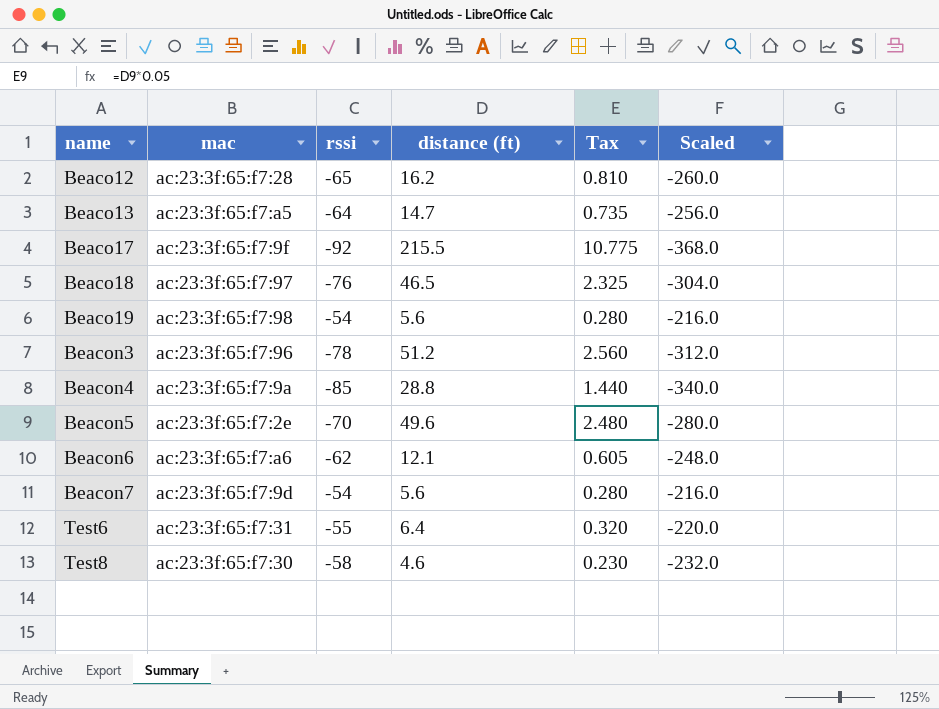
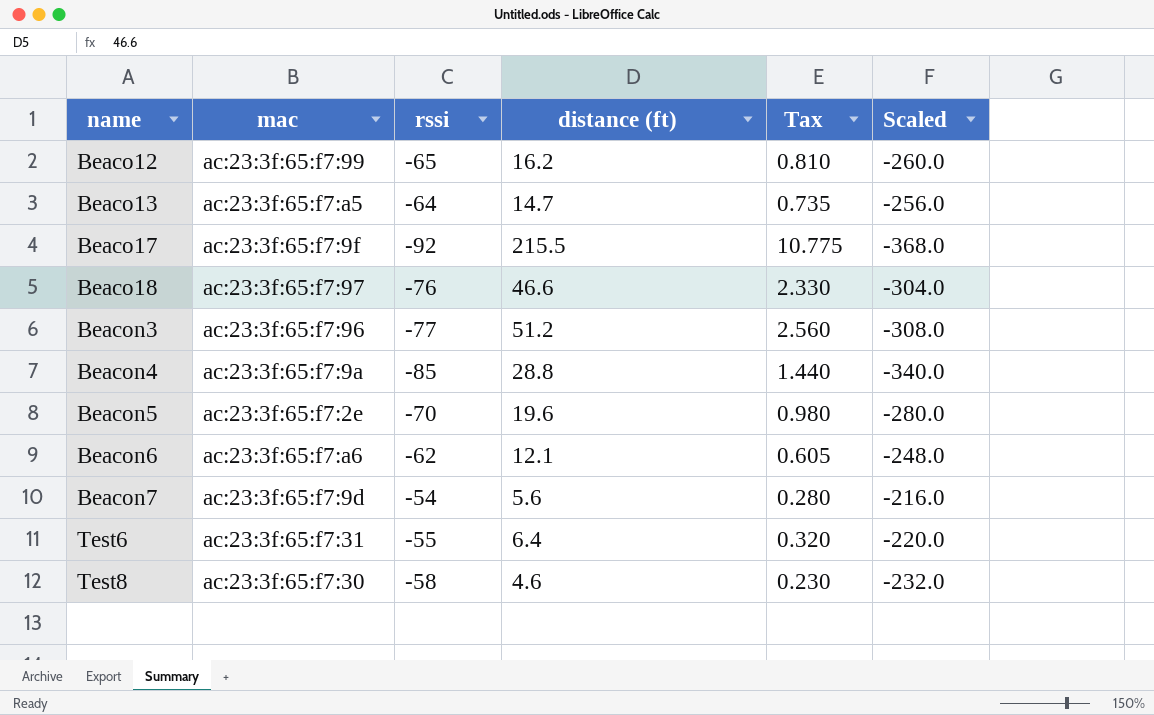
row Beaco19: ac:23:3f:65:f7:98 | -54 | 5.6 | 0.280 | -216.0 -> none
Beaco12 | mac: ac:23:3f:65:f7:28 -> ac:23:3f:65:f7:99
Beaco18 | distance (ft): 46.5 -> 46.6
Beaco18 | Tax: 2.325 -> 2.330
Beacon3 | rssi: -78 -> -77
Beacon3 | Scaled: -312.0 -> -308.0
Beacon5 | distance (ft): 49.6 -> 19.6
Beacon5 | Tax: 2.480 -> 0.980

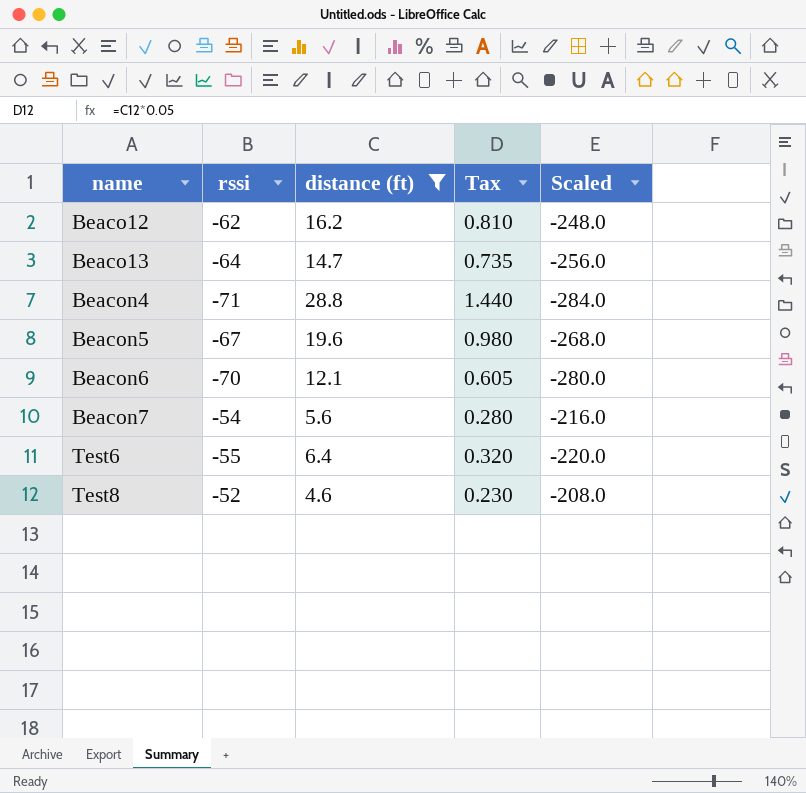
filter: none -> distance (ft) <= 28.8
column mac | position: 2 -> none
Beaco12 | rssi: -65 -> -62
Beaco12 | Scaled: -260.0 -> -248.0
Beacon4 | rssi: -85 -> -71
Beacon4 | Scaled: -340.0 -> -284.0
Beacon5 | rssi: -70 -> -67
Beacon5 | Scaled: -280.0 -> -268.0
Beacon6 | rssi: -62 -> -70
Beacon6 | Scaled: -248.0 -> -280.0
Test8 | rssi: -58 -> -52
Test8 | Scaled: -232.0 -> -208.0

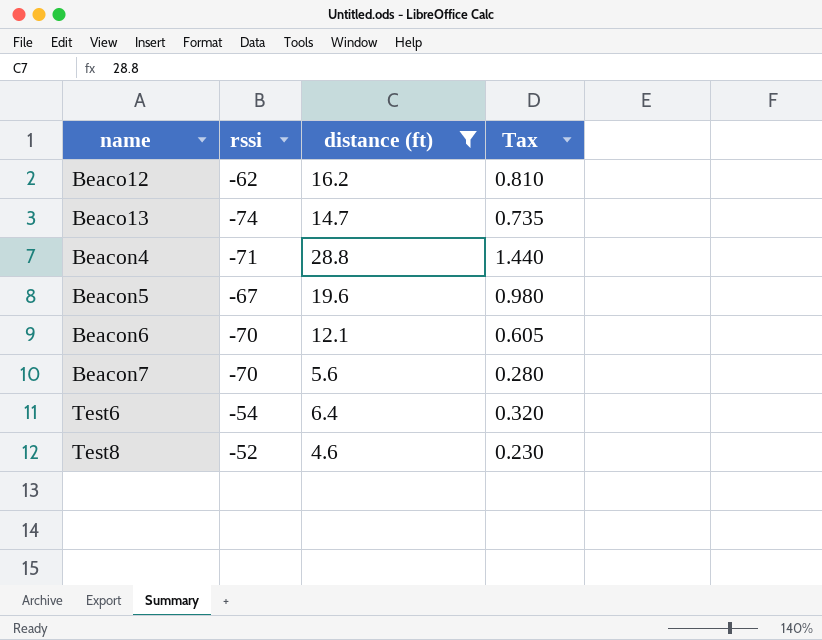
column Scaled | formula: [rssi] * 4 -> none
Beaco13 | rssi: -64 -> -74
Beacon7 | rssi: -54 -> -70
Test6 | rssi: -55 -> -54

